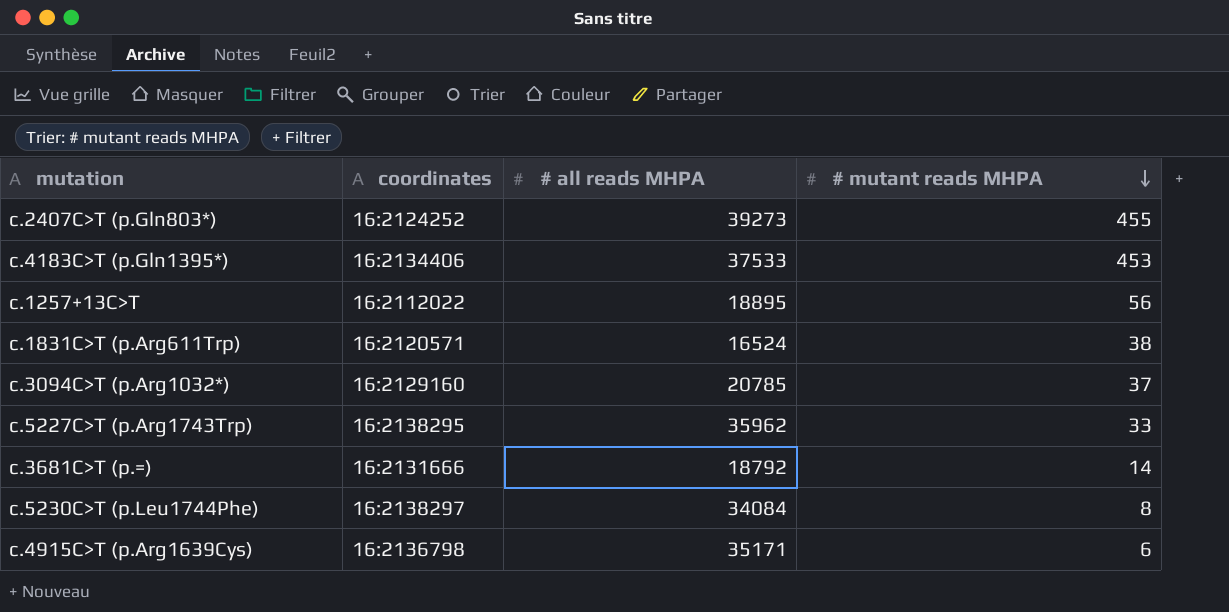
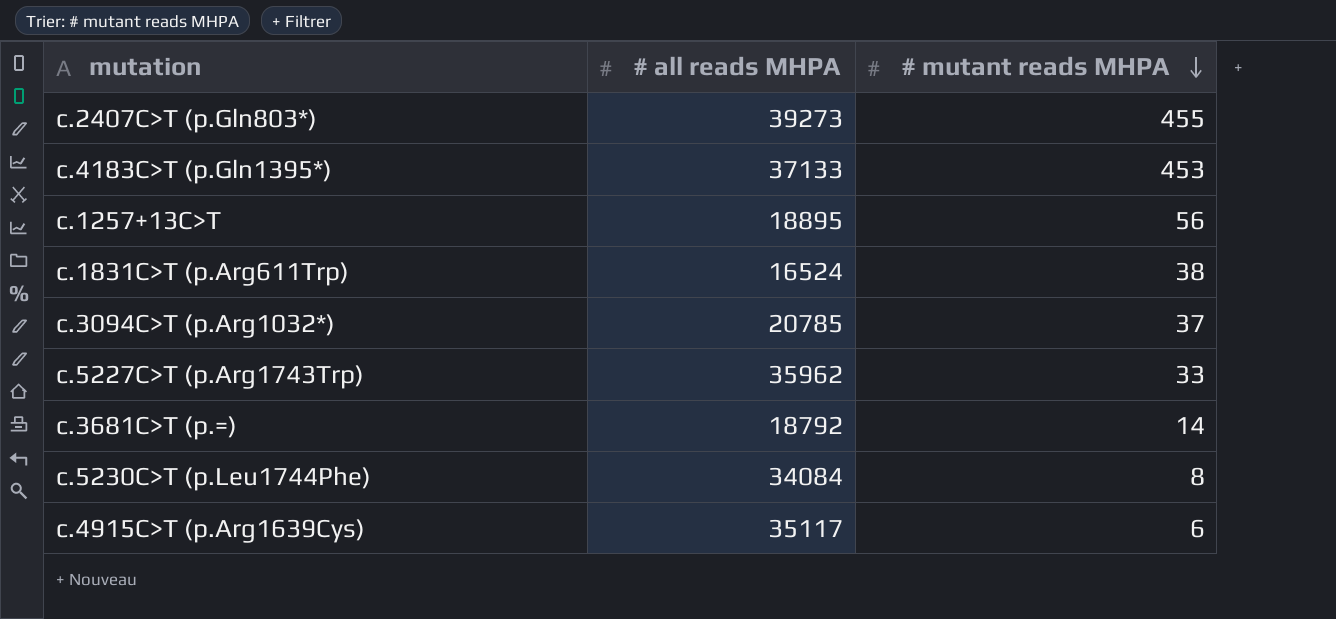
column coordinates | position: 2 -> none
c.4183C>T (p.Gln1395*) | # all reads MHPA: 37533 -> 37133
c.4915C>T (p.Arg1639Cys) | # all reads MHPA: 35171 -> 35117

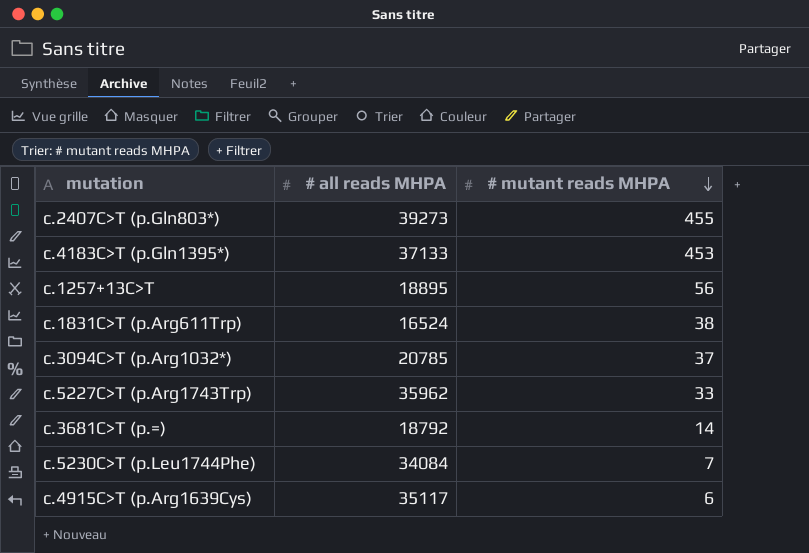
c.5230C>T (p.Leu1744Phe) | # mutant reads MHPA: 8 -> 7

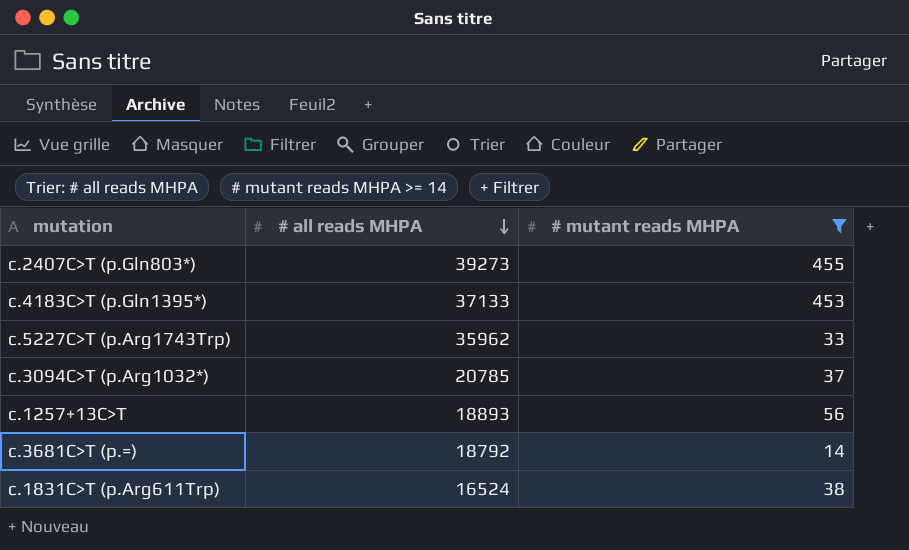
filter: none -> # mutant reads MHPA >= 14
row order: # mutant reads MHPA descending -> # all reads MHPA descending
c.1257+13C>T | # all reads MHPA: 18895 -> 18893

